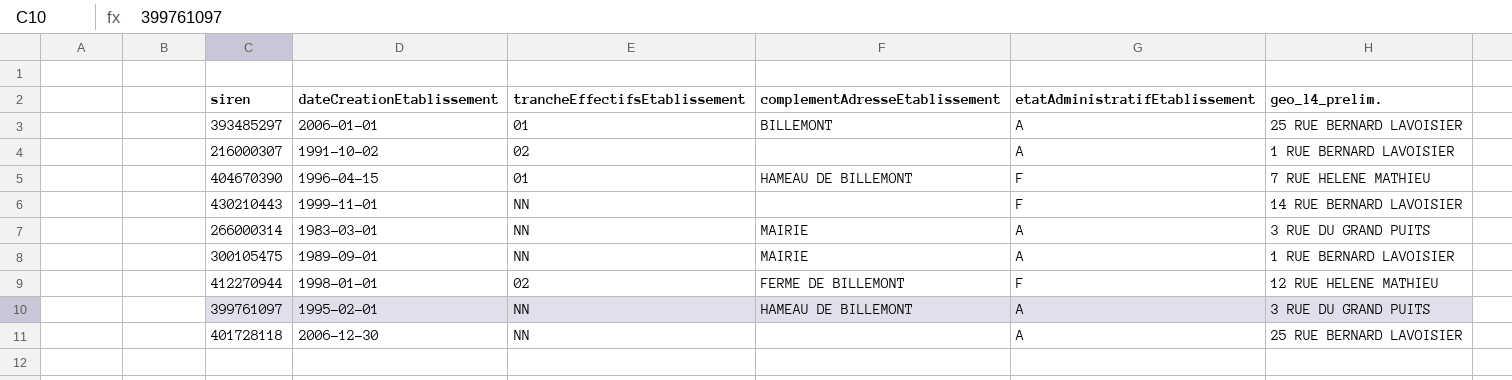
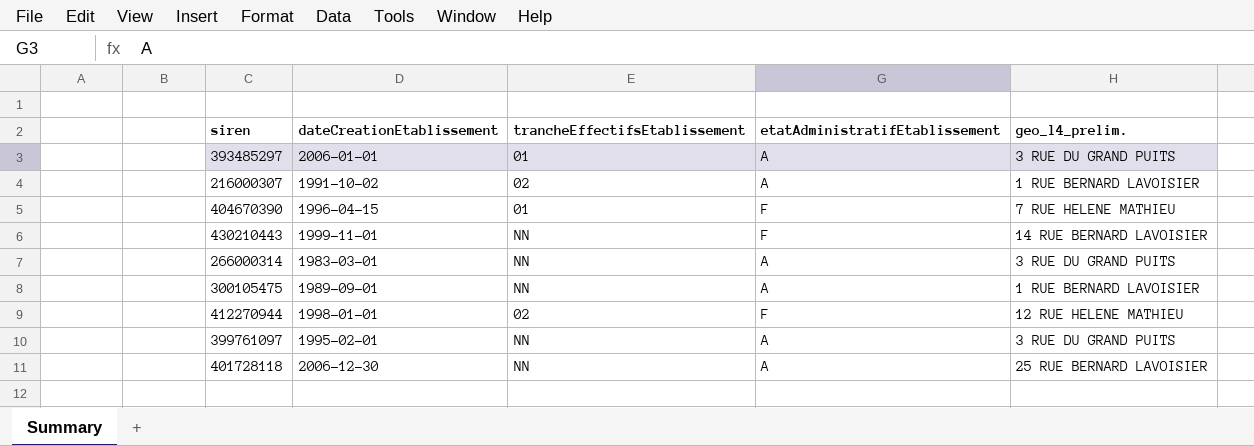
column complementAdresseEtablissement | position: 4 -> none
393485297 | geo_l4_prelim.: 25 RUE BERNARD LAVOISIER -> 3 RUE DU GRAND PUITS

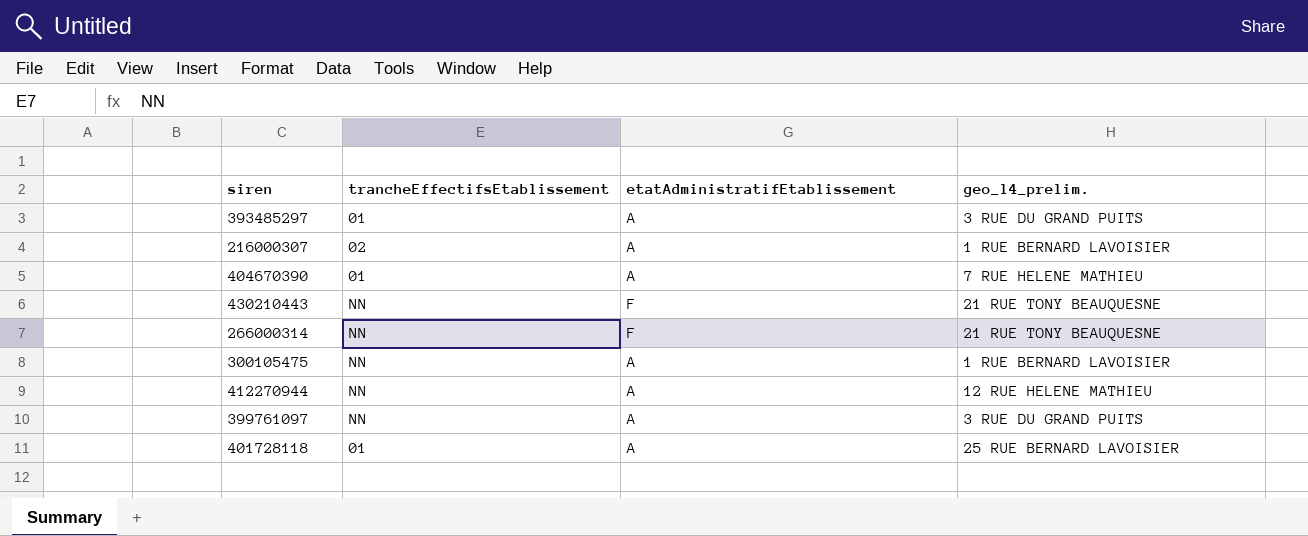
column dateCreationEtablissement | position: 2 -> none
404670390 | etatAdministratifEtablissement: F -> A
430210443 | geo_l4_prelim.: 14 RUE BERNARD LAVOISIER -> 21 RUE TONY BEAUQUESNE
266000314 | etatAdministratifEtablissement: A -> F
266000314 | geo_l4_prelim.: 3 RUE DU GRAND PUITS -> 21 RUE TONY BEAUQUESNE
412270944 | trancheEffectifsEtablissement: 02 -> NN
412270944 | etatAdministratifEtablissement: F -> A
401728118 | trancheEffectifsEtablissement: NN -> 01

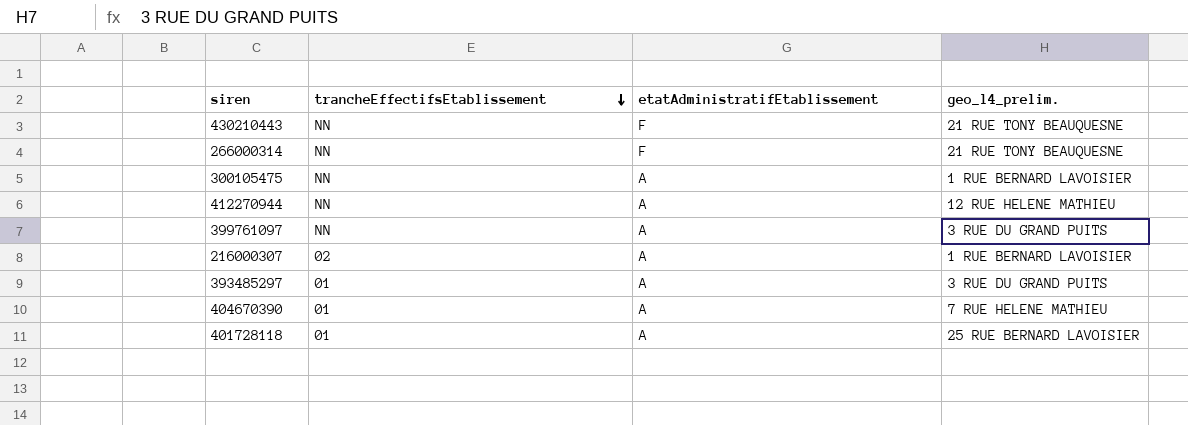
row order: none -> trancheEffectifsEtablissement descending

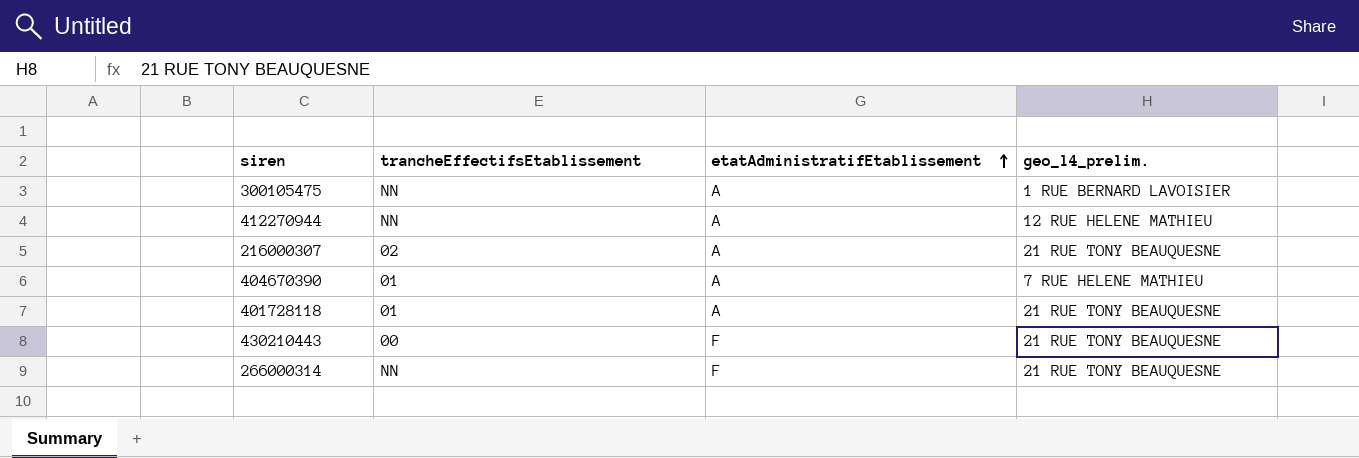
row order: trancheEffectifsEtablissement descending -> etatAdministratifEtablissement ascending
row 399761097: NN | A | 3 RUE DU GRAND PUITS -> none
row 393485297: 01 | A | 3 RUE DU GRAND PUITS -> none
216000307 | geo_l4_prelim.: 1 RUE BERNARD LAVOISIER -> 21 RUE TONY BEAUQUESNE
401728118 | geo_l4_prelim.: 25 RUE BERNARD LAVOISIER -> 21 RUE TONY BEAUQUESNE
430210443 | trancheEffectifsEtablissement: NN -> 00

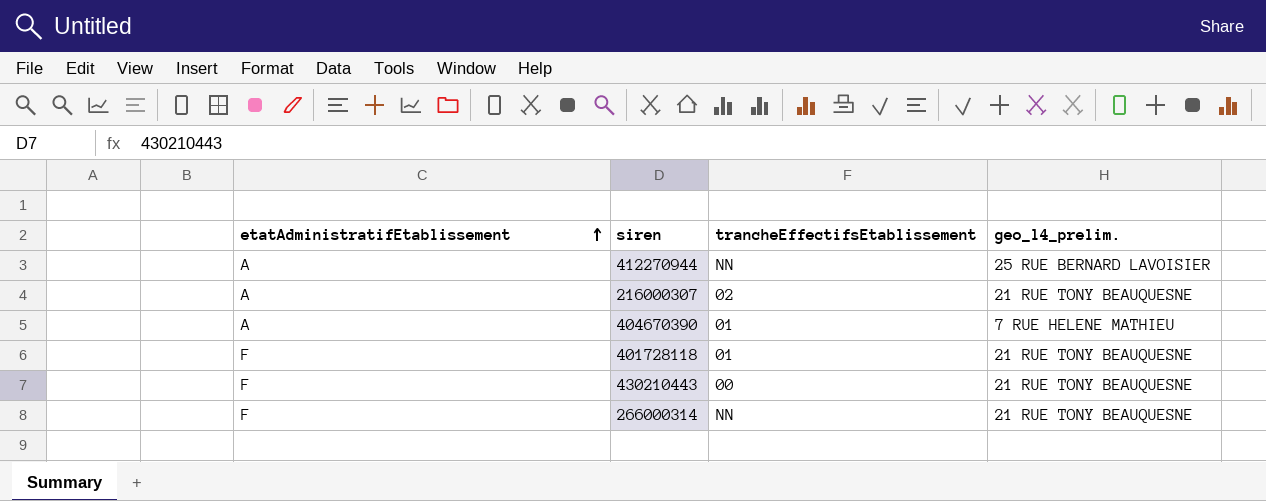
column etatAdministratifEtablissement | position: 3 -> 1
row 300105475: NN | A | 1 RUE BERNARD LAVOISIER -> none
412270944 | geo_l4_prelim.: 12 RUE HELENE MATHIEU -> 25 RUE BERNARD LAVOISIER
401728118 | etatAdministratifEtablissement: A -> F

